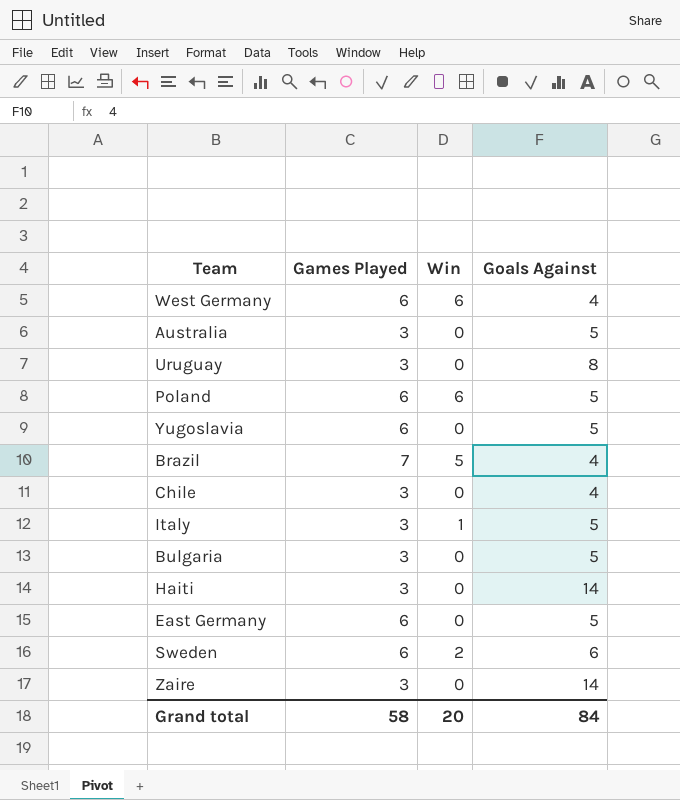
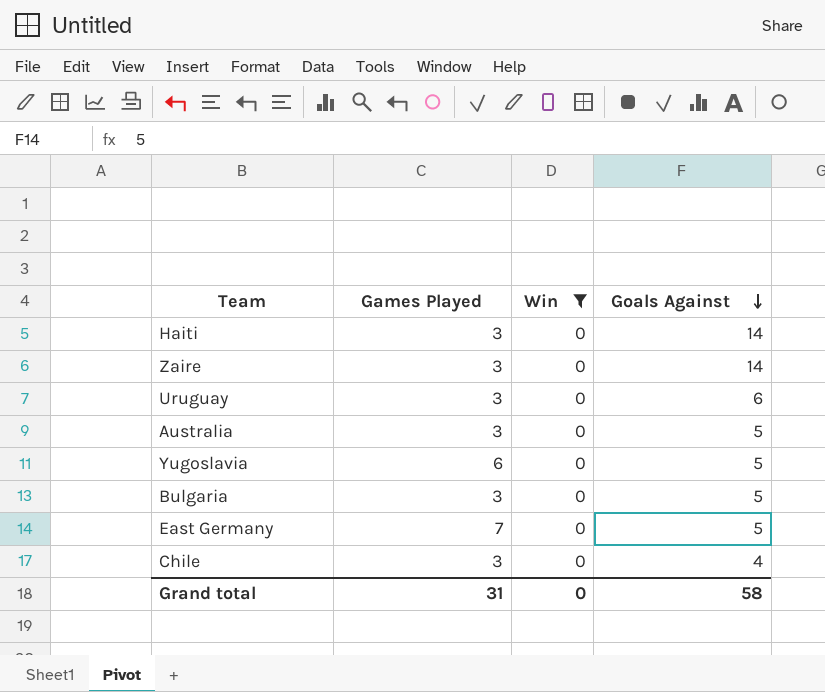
filter: none -> Win = 0
row order: none -> Goals Against descending
Uruguay | Goals Against: 8 -> 6
East Germany | Games Played: 6 -> 7
Grand total | Games Played: 58 -> 31
Grand total | Win: 20 -> 0
Grand total | Goals Against: 84 -> 58

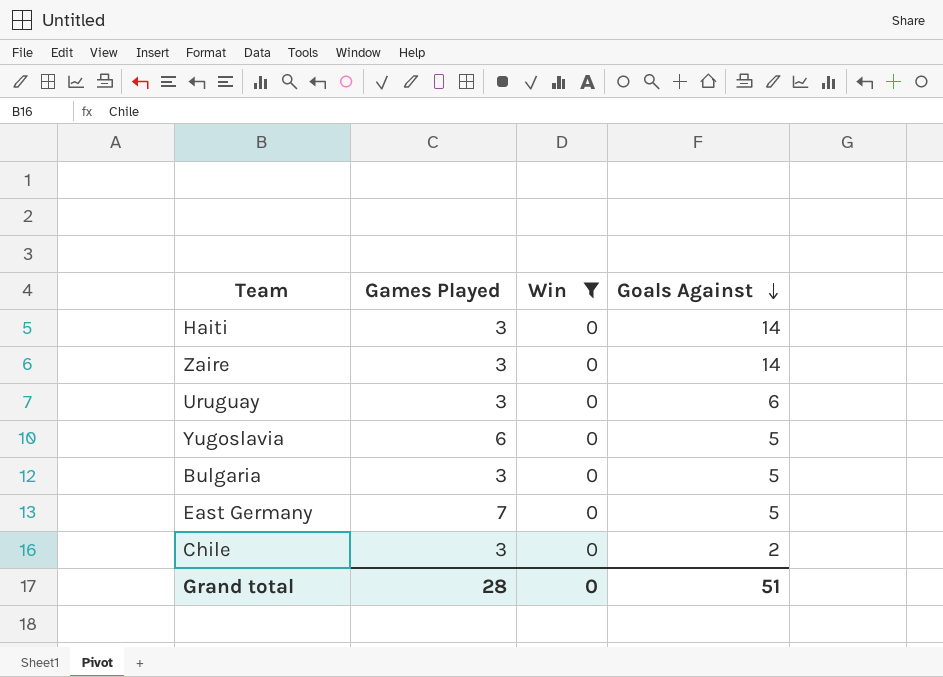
row Australia: 3 | 0 | 5 -> none
Chile | Goals Against: 4 -> 2
Grand total | Games Played: 31 -> 28
Grand total | Goals Against: 58 -> 51

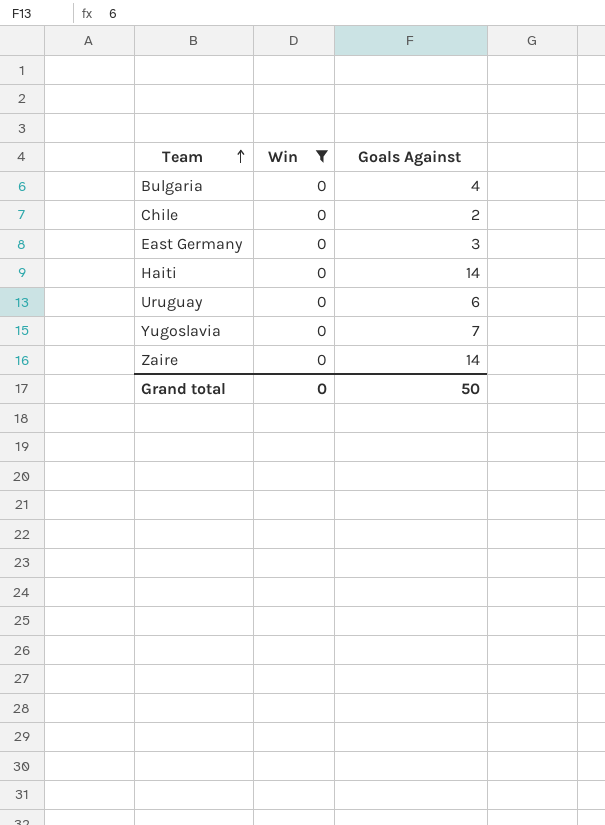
row order: Goals Against descending -> Team ascending
column Games Played | position: 2 -> none
Bulgaria | Goals Against: 5 -> 4
East Germany | Goals Against: 5 -> 3
Yugoslavia | Goals Against: 5 -> 7
Grand total | Goals Against: 51 -> 50

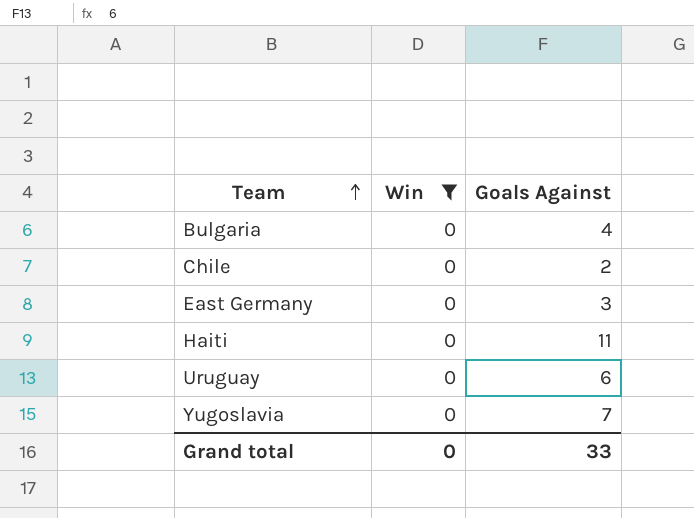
row Zaire: 0 | 14 -> none
Haiti | Goals Against: 14 -> 11
Grand total | Goals Against: 50 -> 33

